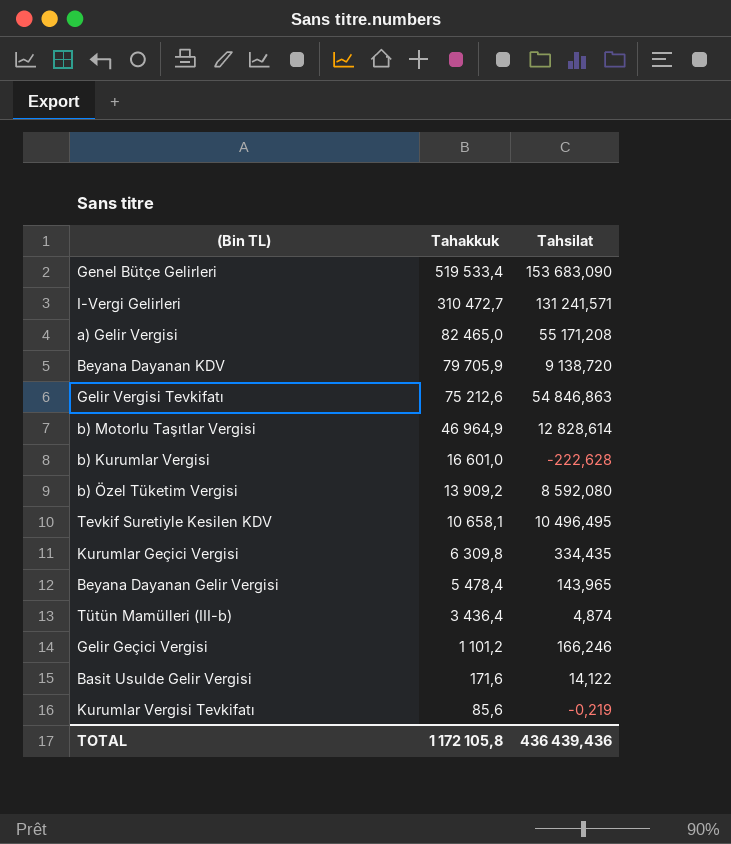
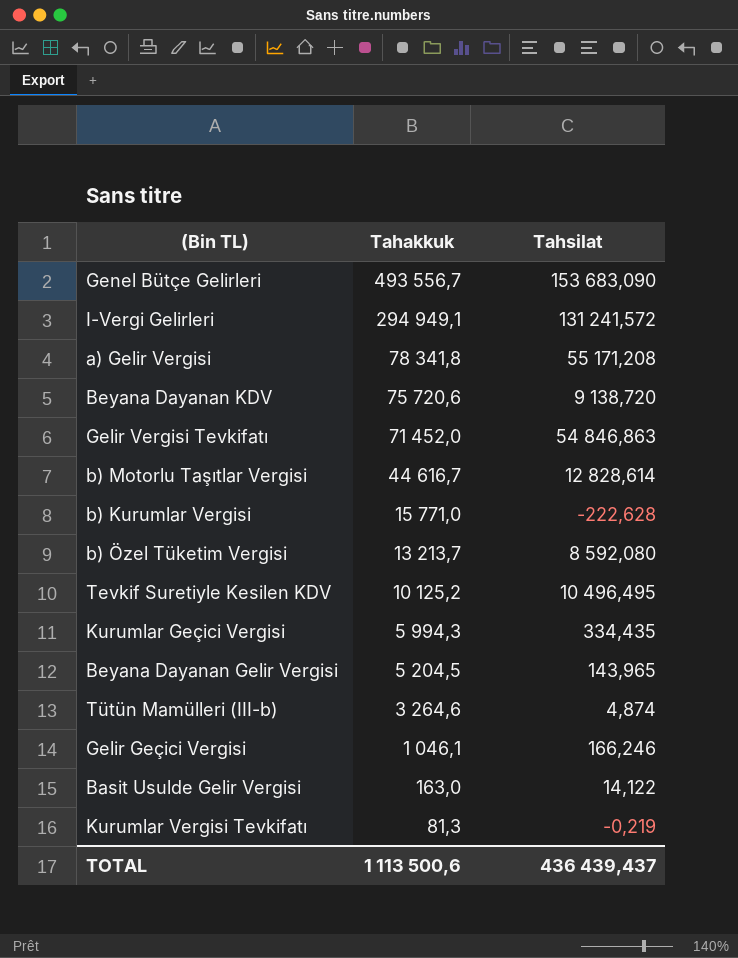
Genel Bütçe Gelirleri | Tahakkuk: 519 533,4 -> 493 556,7
I-Vergi Gelirleri | Tahakkuk: 310 472,7 -> 294 949,1
I-Vergi Gelirleri | Tahsilat: 131 241,571 -> 131 241,572
a) Gelir Vergisi | Tahakkuk: 82 465,0 -> 78 341,8
Beyana Dayanan KDV | Tahakkuk: 79 705,9 -> 75 720,6
Gelir Vergisi Tevkifatı | Tahakkuk: 75 212,6 -> 71 452,0
b) Motorlu Taşıtlar Vergisi | Tahakkuk: 46 964,9 -> 44 616,7
b) Kurumlar Vergisi | Tahakkuk: 16 601,0 -> 15 771,0
b) Özel Tüketim Vergisi | Tahakkuk: 13 909,2 -> 13 213,7
Tevkif Suretiyle Kesilen KDV | Tahakkuk: 10 658,1 -> 10 125,2
Kurumlar Geçici Vergisi | Tahakkuk: 6 309,8 -> 5 994,3
Beyana Dayanan Gelir Vergisi | Tahakkuk: 5 478,4 -> 5 204,5
Tütün Mamülleri (III-b) | Tahakkuk: 3 436,4 -> 3 264,6
Gelir Geçici Vergisi | Tahakkuk: 1 101,2 -> 1 046,1
Basit Usulde Gelir Vergisi | Tahakkuk: 171,6 -> 163,0
Kurumlar Vergisi Tevkifatı | Tahakkuk: 85,6 -> 81,3
TOTAL | Tahakkuk: 1 172 105,8 -> 1 113 500,6
TOTAL | Tahsilat: 436 439,436 -> 436 439,437

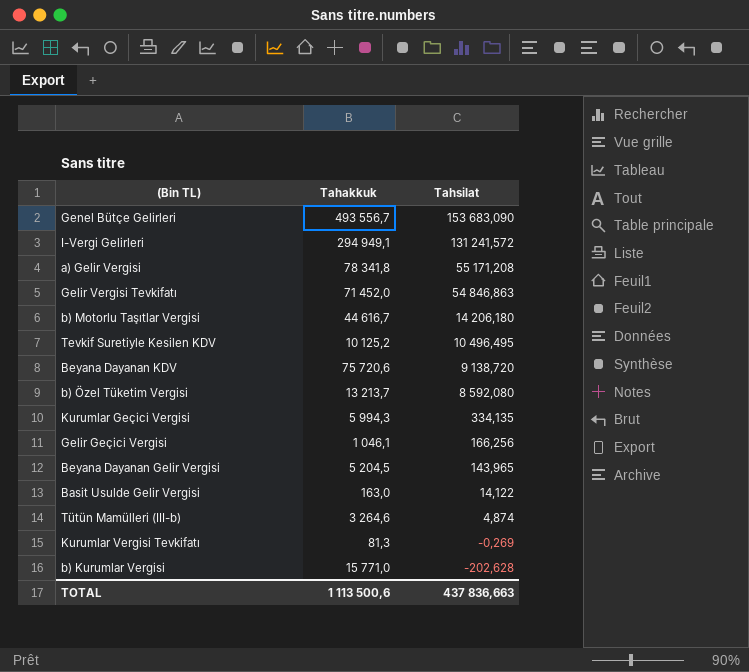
row order: Tahakkuk descending -> Tahsilat descending
b) Motorlu Taşıtlar Vergisi | Tahsilat: 12 828,614 -> 14 206,180
Kurumlar Geçici Vergisi | Tahsilat: 334,435 -> 334,135
Gelir Geçici Vergisi | Tahsilat: 166,246 -> 166,256
Kurumlar Vergisi Tevkifatı | Tahsilat: -0,219 -> -0,269
b) Kurumlar Vergisi | Tahsilat: -222,628 -> -202,628
TOTAL | Tahsilat: 436 439,437 -> 437 836,663

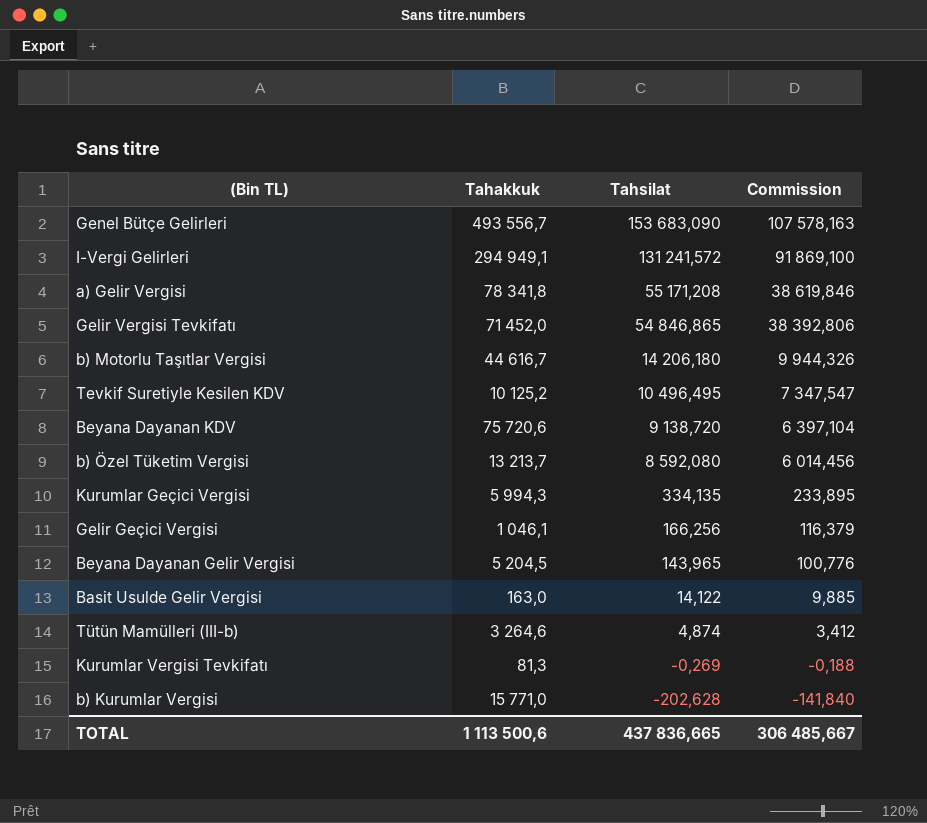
column Commission | formula: none -> [Tahsilat] * 0,7
Gelir Vergisi Tevkifatı | Tahsilat: 54 846,863 -> 54 846,865
TOTAL | Tahsilat: 437 836,663 -> 437 836,665

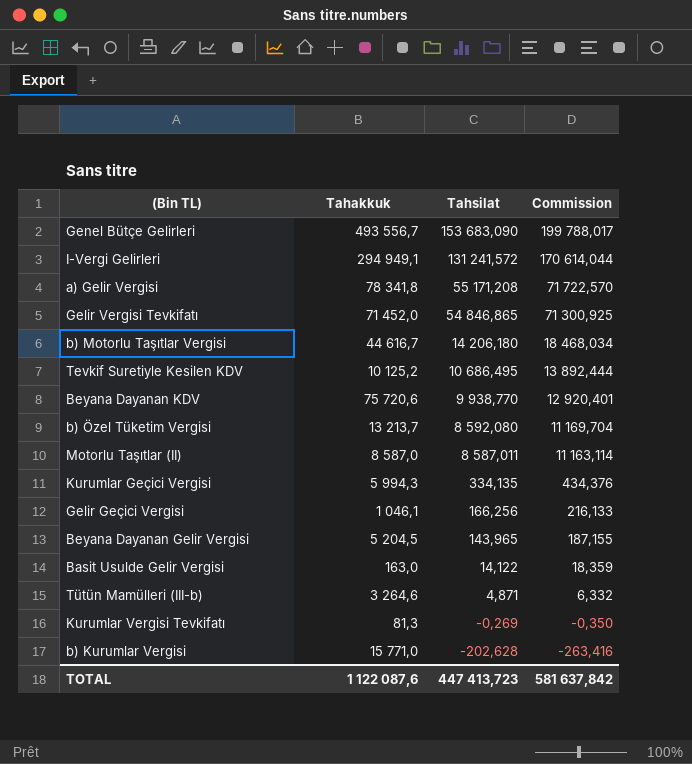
column Commission | formula: [Tahsilat] * 0,7 -> [Tahsilat] * 1,3
Tevkif Suretiyle Kesilen KDV | Tahsilat: 10 496,495 -> 10 686,495
Beyana Dayanan KDV | Tahsilat: 9 138,720 -> 9 938,770
row Motorlu Taşıtlar (II): none -> 8 587,0 | 8 587,011 | 11 163,114
Tütün Mamülleri (III-b) | Tahsilat: 4,874 -> 4,871
TOTAL | Tahakkuk: 1 113 500,6 -> 1 122 087,6
TOTAL | Tahsilat: 437 836,665 -> 447 413,723
TOTAL | Commission: 306 485,667 -> 581 637,842

